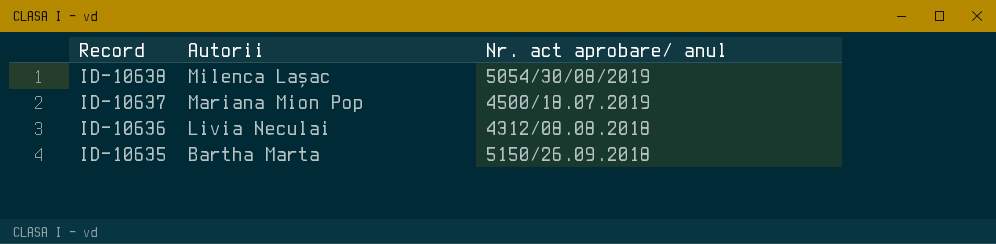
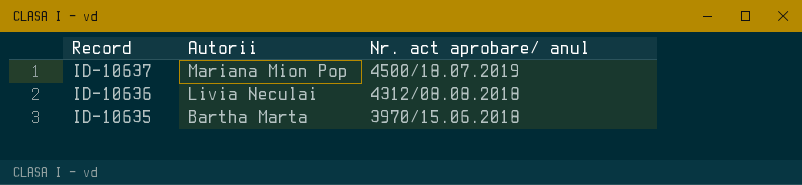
row ID-10638: Milenca Lașac | 5054/30/08/2019 -> none
ID-10635 | Nr. act aprobare/ anul: 5150/26.09.2018 -> 3970/15.06.2018

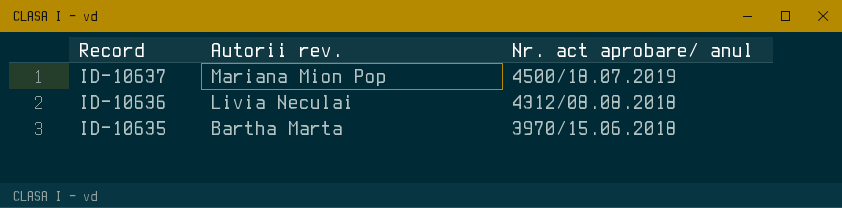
column name: Autorii -> Autorii rev.

